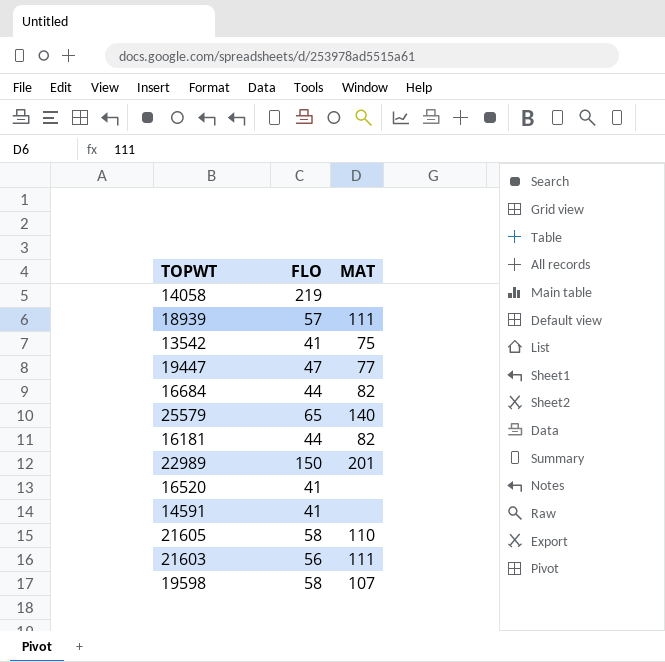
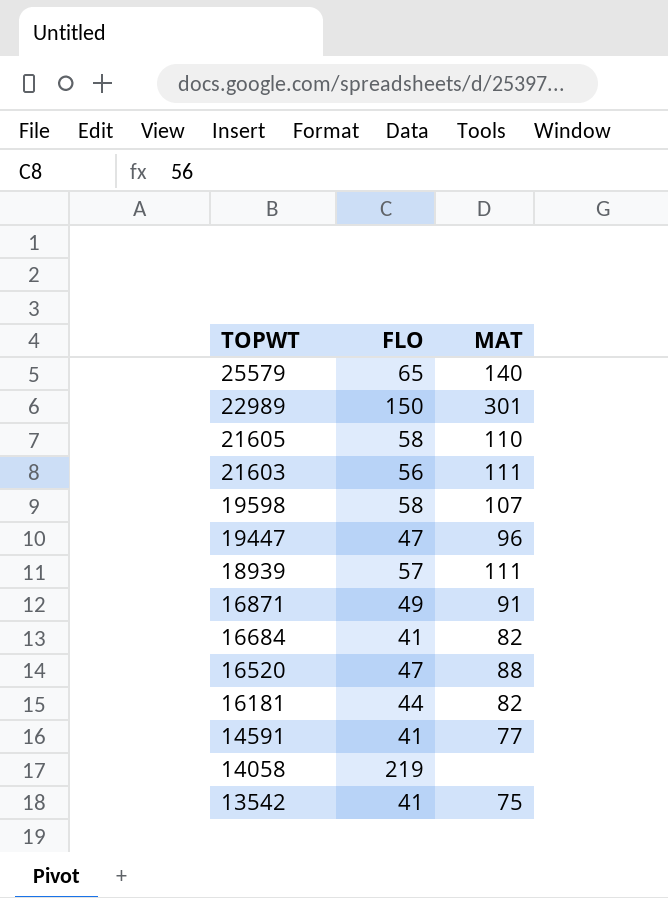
row order: none -> TOPWT descending
22989 | MAT: 201 -> 301
19447 | MAT: 77 -> 96
row 16871: none -> 49 | 91
16684 | FLO: 44 -> 41
16520 | FLO: 41 -> 47
16520 | MAT: none -> 88
14591 | MAT: none -> 77

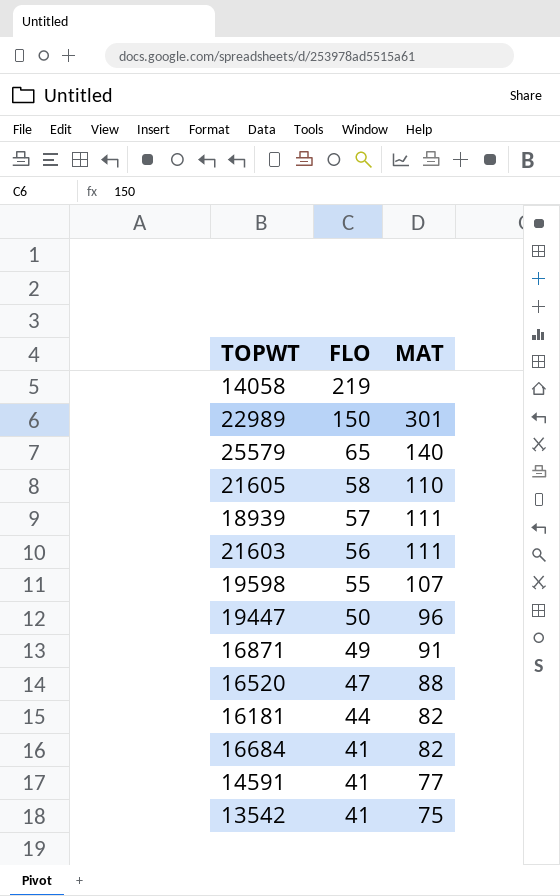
row order: TOPWT descending -> FLO descending
19598 | FLO: 58 -> 55
19447 | FLO: 47 -> 50

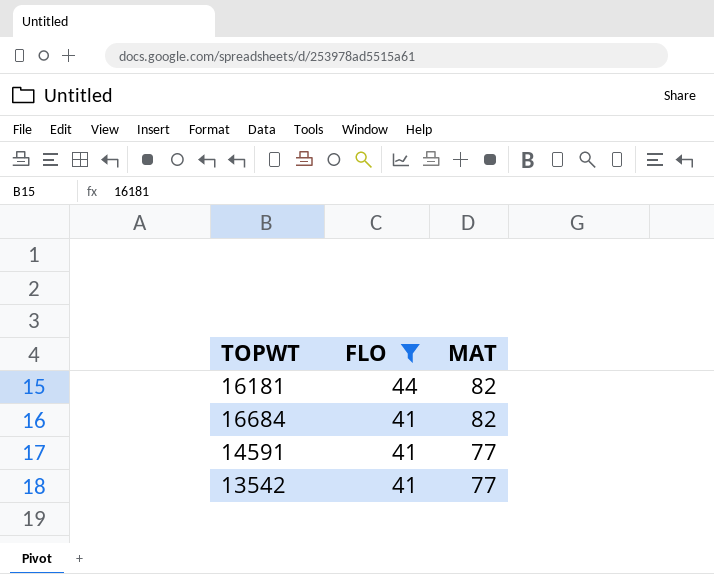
filter: none -> FLO <= 44
13542 | MAT: 75 -> 77

